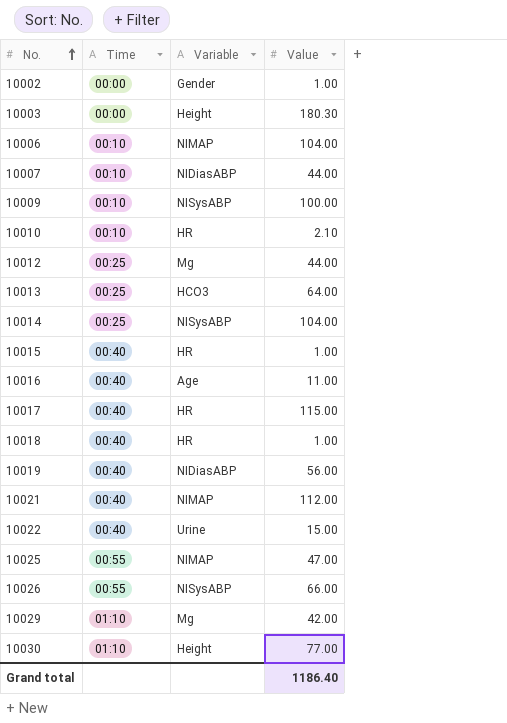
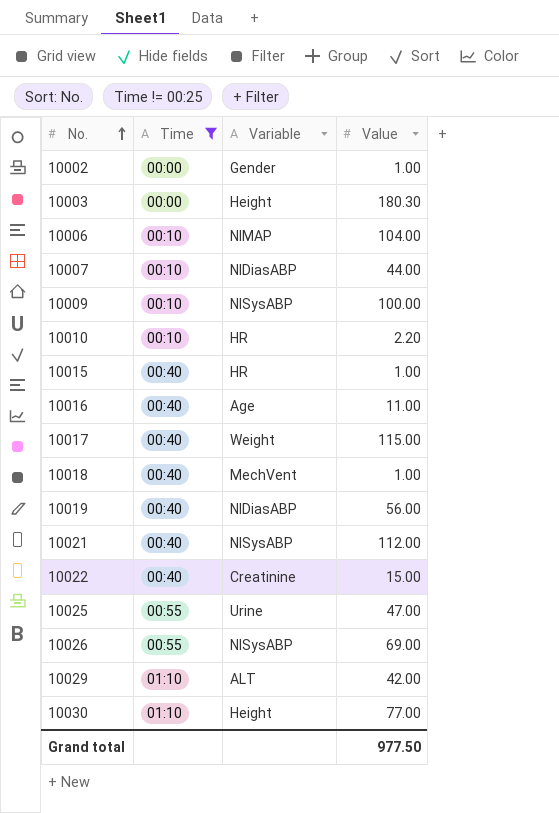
filter: none -> Time != 00:25
10010 | Value: 2.10 -> 2.20
10017 | Variable: HR -> Weight
10018 | Variable: HR -> MechVent
10021 | Variable: NIMAP -> NISysABP
10022 | Variable: Urine -> Creatinine
10025 | Variable: NIMAP -> Urine
10026 | Value: 66.00 -> 69.00
10029 | Variable: Mg -> ALT
Grand total | Value: 1186.40 -> 977.50

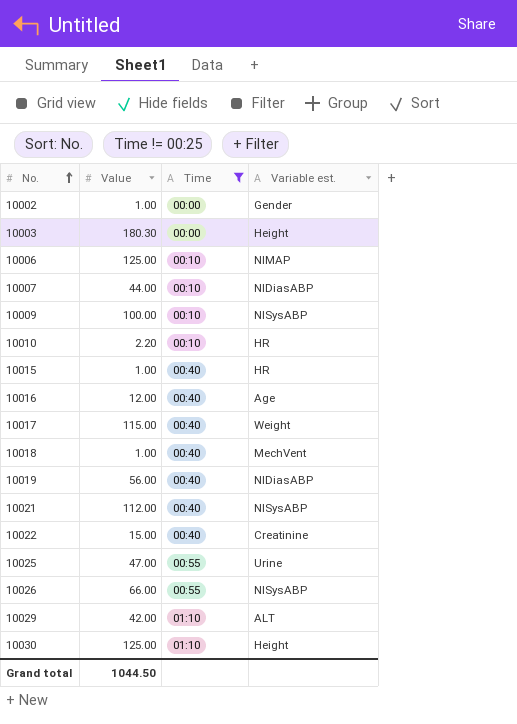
column Value | position: 4 -> 2
column name: Variable -> Variable est.
10006 | Value: 104.00 -> 125.00
10016 | Value: 11.00 -> 12.00
10026 | Value: 69.00 -> 66.00
10030 | Value: 77.00 -> 125.00
Grand total | Value: 977.50 -> 1044.50

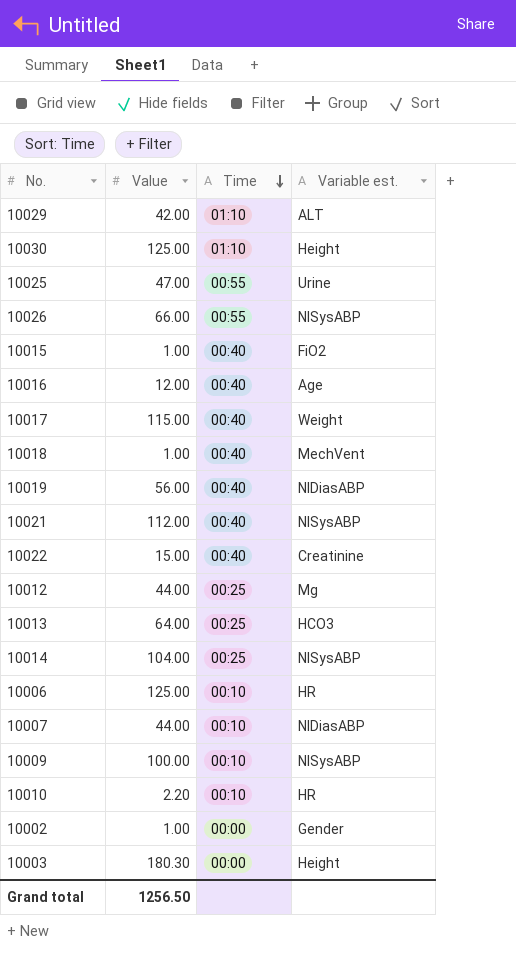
filter: Time != 00:25 -> none
row order: No. ascending -> Time descending
10015 | Variable est.: HR -> FiO2
10006 | Variable est.: NIMAP -> HR
Grand total | Value: 1044.50 -> 1256.50

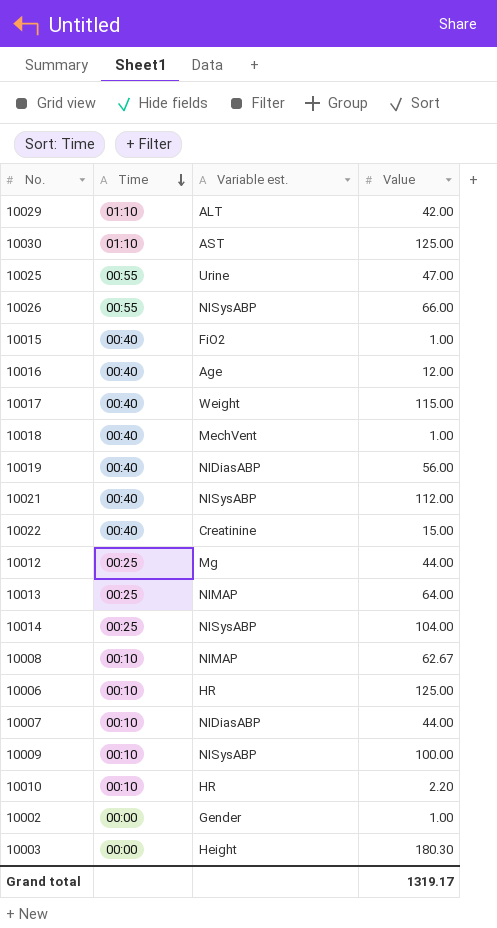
column Value | position: 2 -> 4
10030 | Variable est.: Height -> AST
10013 | Variable est.: HCO3 -> NIMAP
row 10008: none -> 00:10 | NIMAP | 62.67
Grand total | Value: 1256.50 -> 1319.17

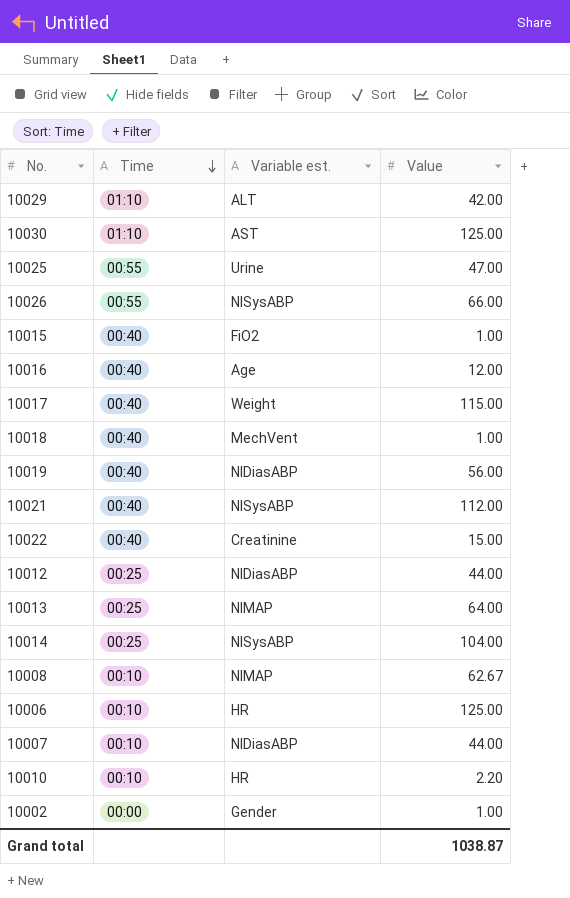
row 10009: 00:10 | NISysABP | 100.00 -> none
row 10003: 00:00 | Height | 180.30 -> none
10012 | Variable est.: Mg -> NIDiasABP
Grand total | Value: 1319.17 -> 1038.87

